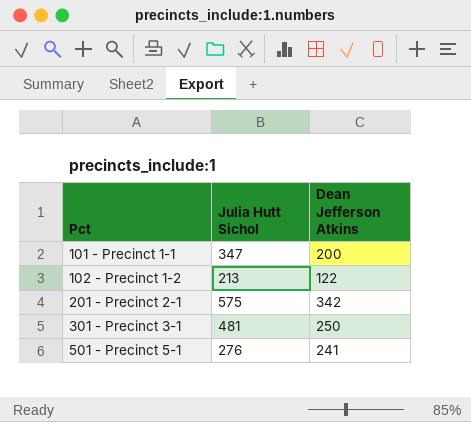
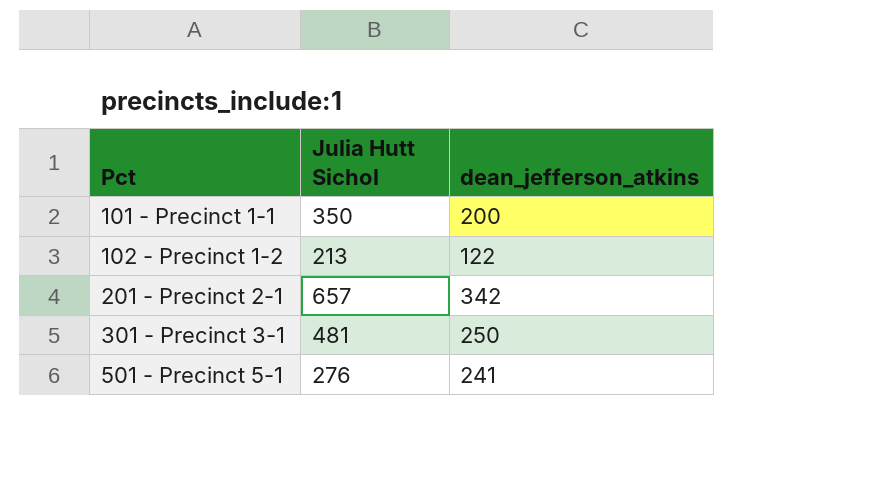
column name: Dean Jefferson Atkins -> dean_jefferson_atkins
101 - Precinct 1-1 | Julia Hutt Sichol: 347 -> 350
201 - Precinct 2-1 | Julia Hutt Sichol: 575 -> 657

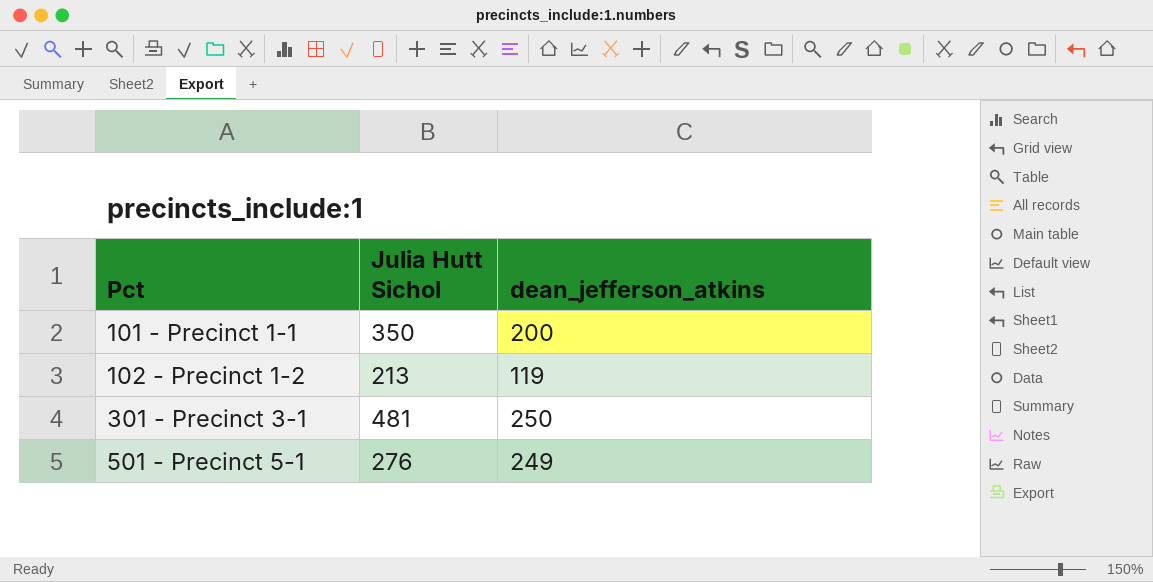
row 201 - Precinct 2-1: 657 | 342 -> none
102 - Precinct 1-2 | dean_jefferson_atkins: 122 -> 119
501 - Precinct 5-1 | dean_jefferson_atkins: 241 -> 249

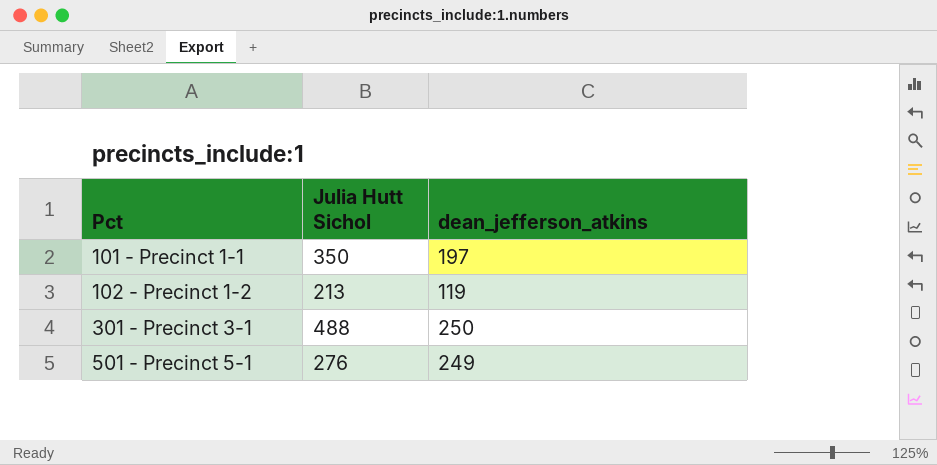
101 - Precinct 1-1 | dean_jefferson_atkins: 200 -> 197
301 - Precinct 3-1 | Julia Hutt Sichol: 481 -> 488

